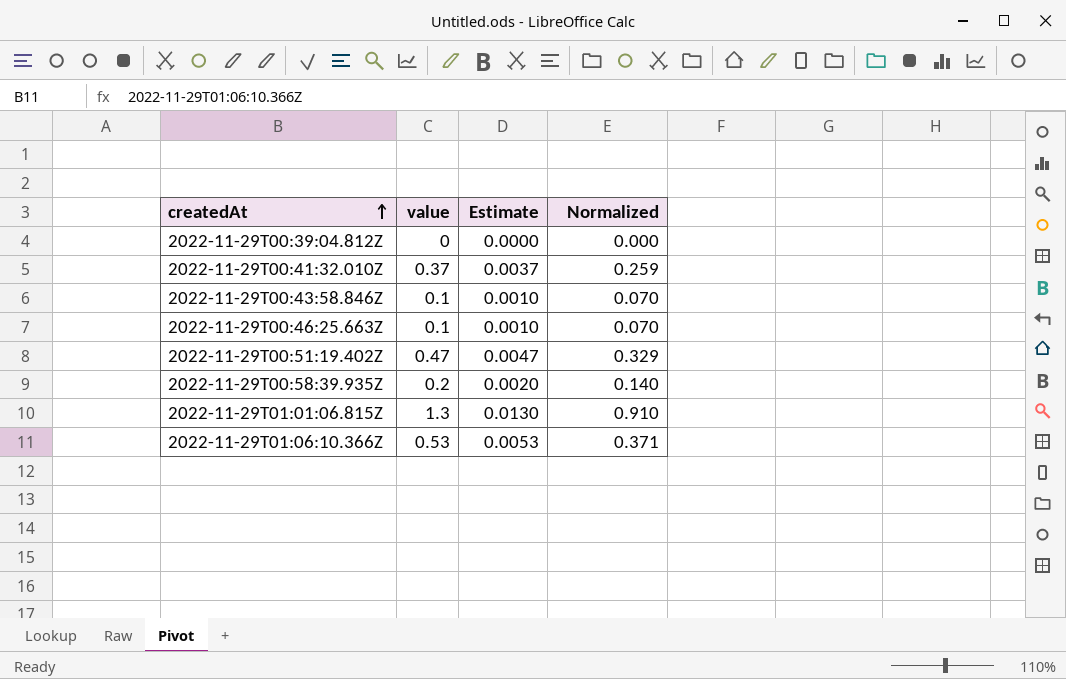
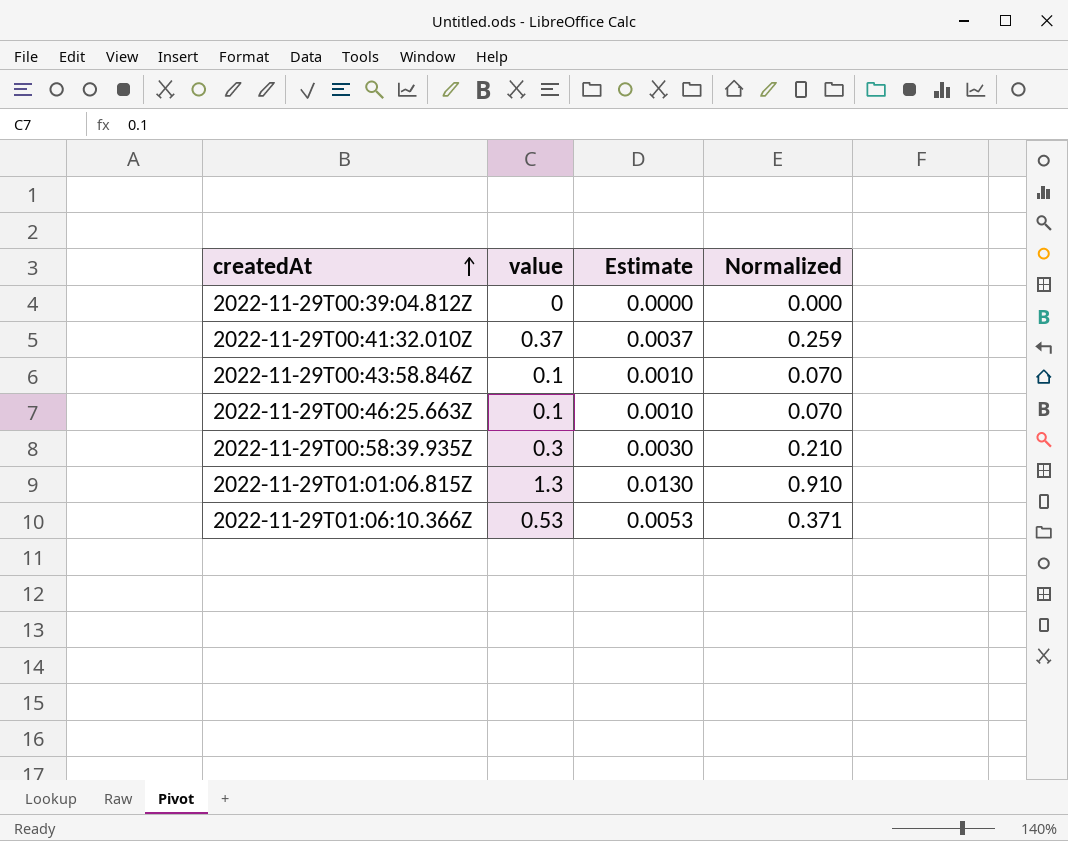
row 2022-11-29T00:51:19.402Z: 0.47 | 0.0047 | 0.329 -> none
2022-11-29T00:58:39.935Z | value: 0.2 -> 0.3
2022-11-29T00:58:39.935Z | Estimate: 0.0020 -> 0.0030
2022-11-29T00:58:39.935Z | Normalized: 0.140 -> 0.210

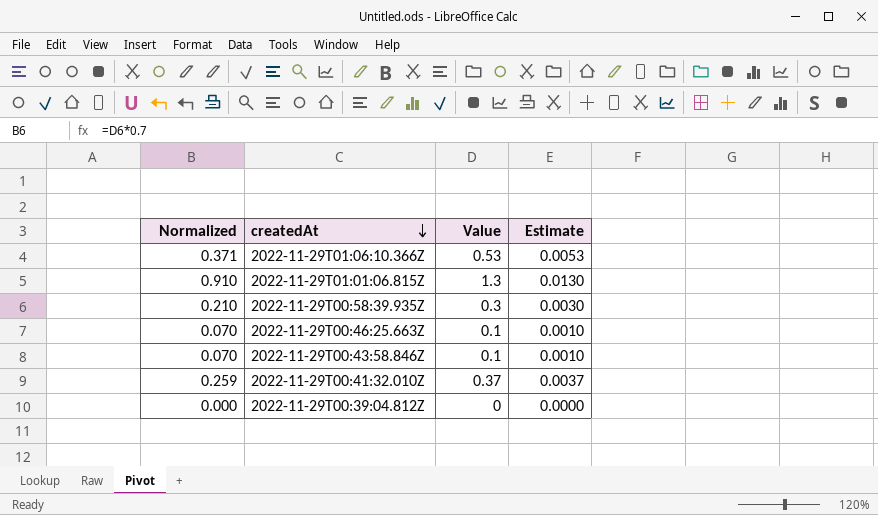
row order: createdAt ascending -> createdAt descending
column Normalized | position: 4 -> 1
column name: value -> Value

